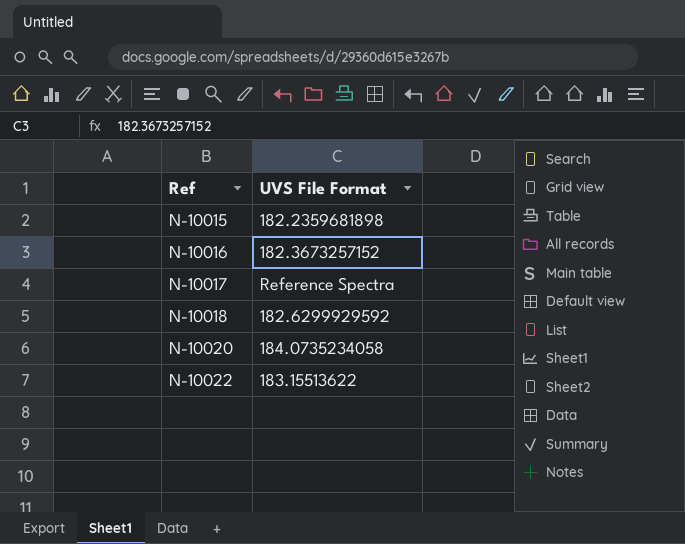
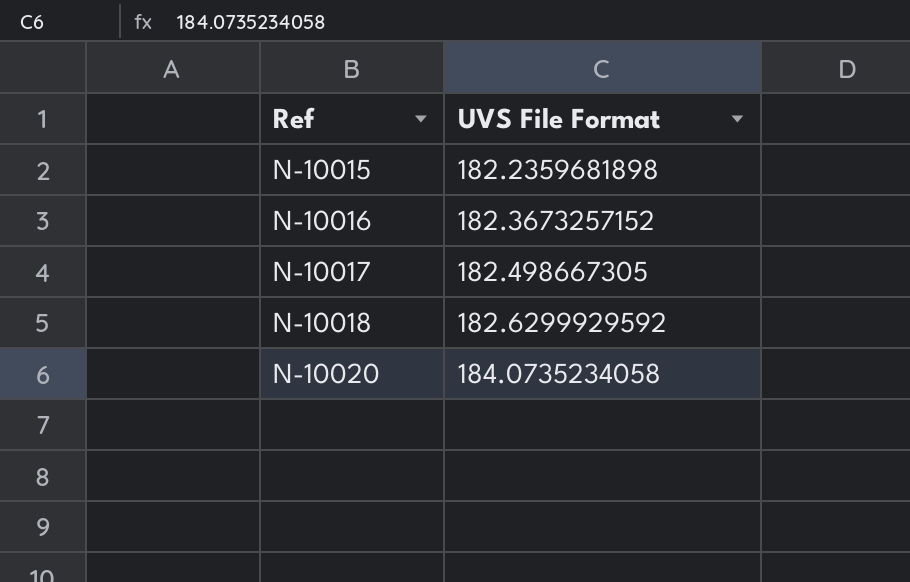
row N-10022: 183.15513622 -> none
N-10017 | UVS File Format: Reference Spectra -> 182.498667305

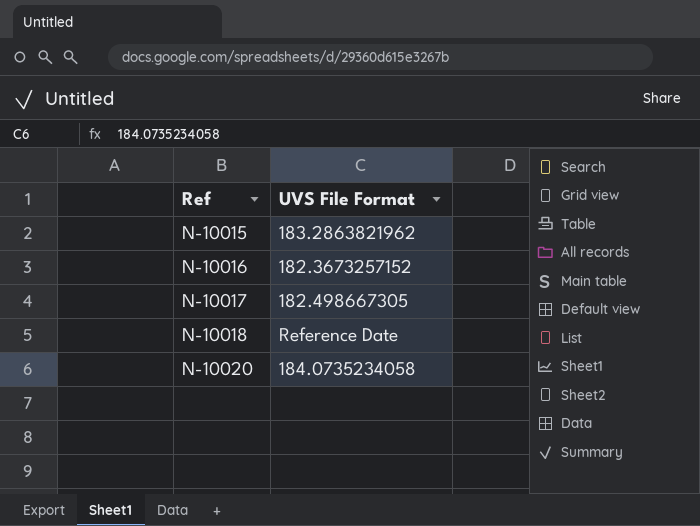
N-10015 | UVS File Format: 182.2359681898 -> 183.2863821962
N-10018 | UVS File Format: 182.6299929592 -> Reference Date

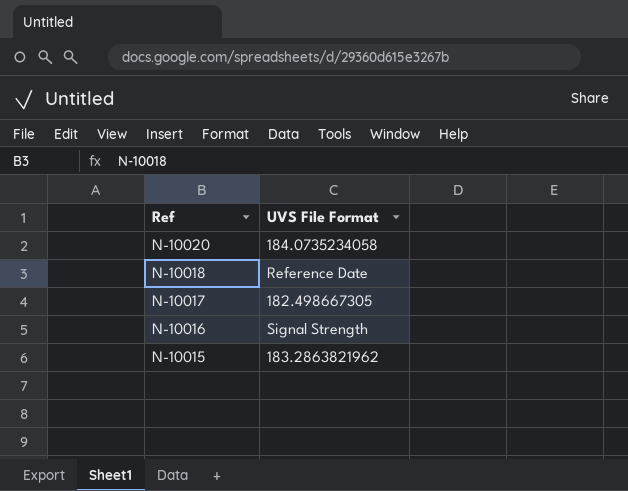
row order: Ref ascending -> Ref descending
N-10016 | UVS File Format: 182.3673257152 -> Signal Strength

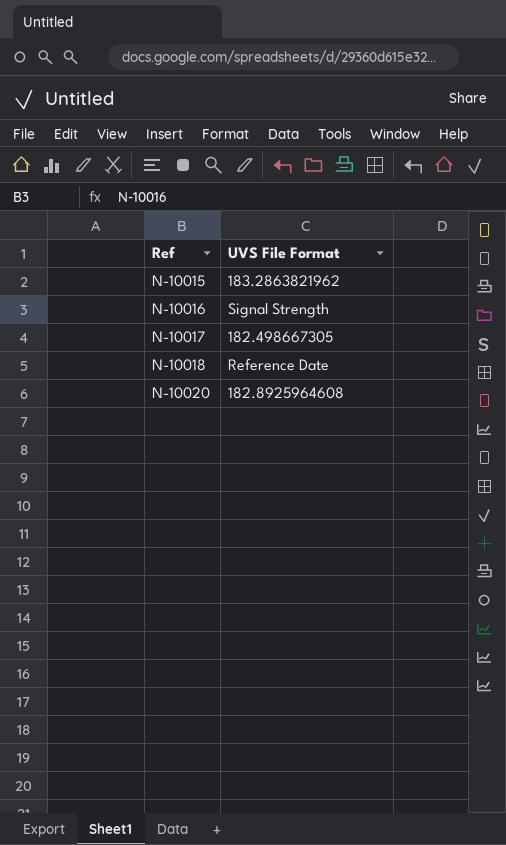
row order: Ref descending -> Ref ascending
N-10020 | UVS File Format: 184.0735234058 -> 182.8925964608

